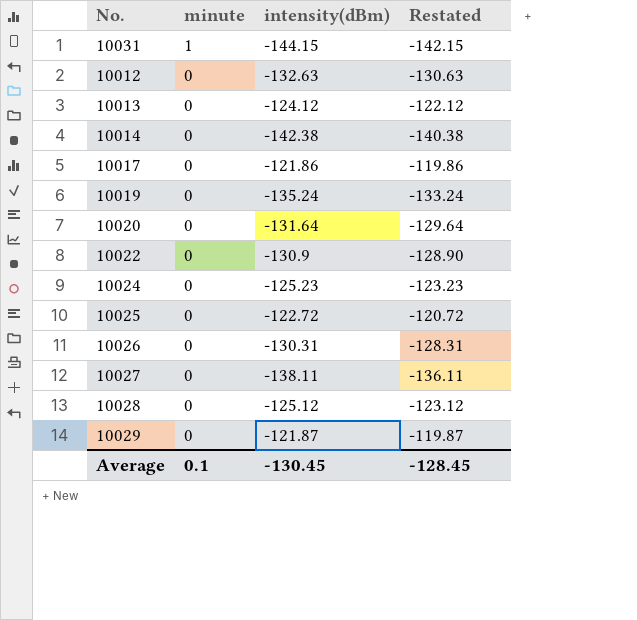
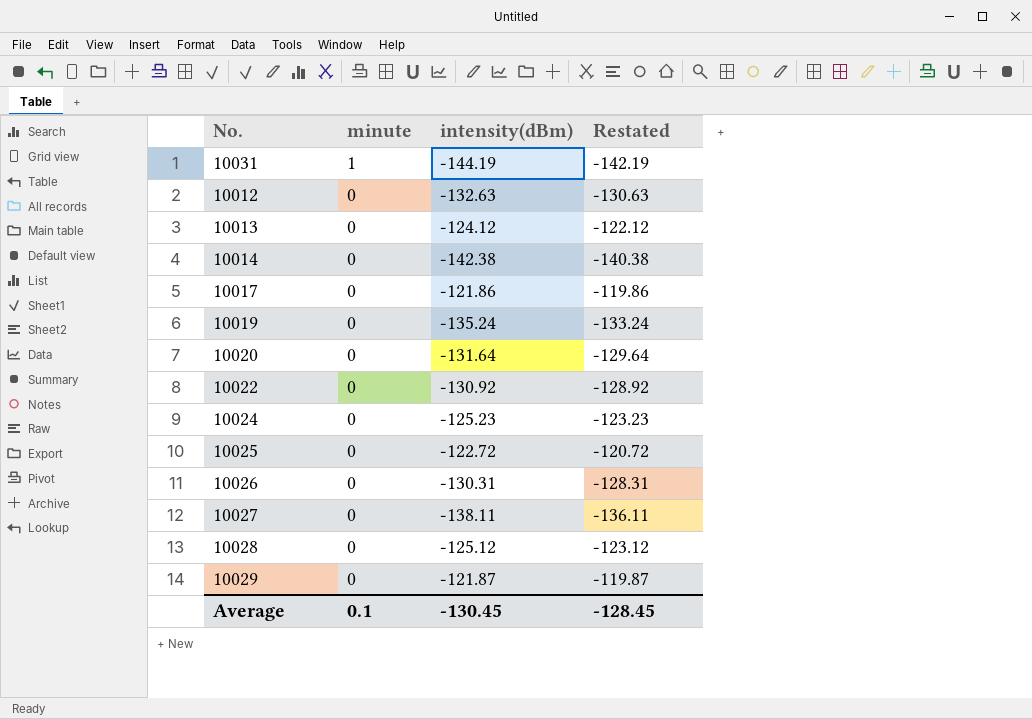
10031 | intensity(dBm): -144.15 -> -144.19
10031 | Restated: -142.15 -> -142.19
10022 | intensity(dBm): -130.9 -> -130.92
10022 | Restated: -128.90 -> -128.92

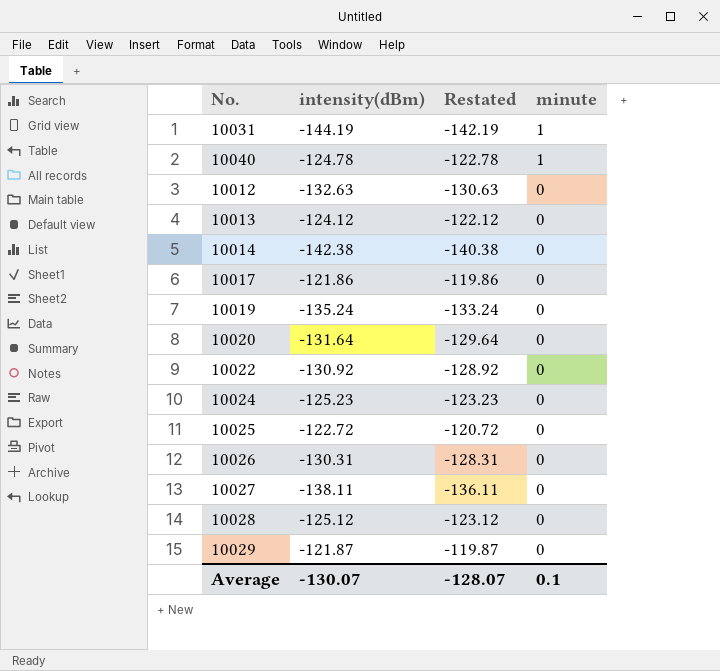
column minute | position: 2 -> 4
row 10040: none -> -124.78 | -122.78 | 1
Average | intensity(dBm): -130.45 -> -130.07
Average | Restated: -128.45 -> -128.07

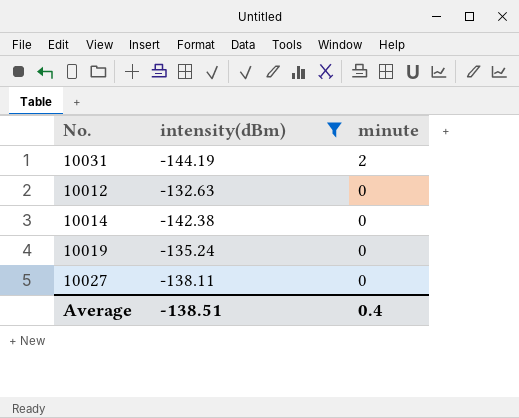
filter: none -> intensity(dBm) <= -132.63
column Restated | formula: [intensity(dBm)] + 2 -> none
10031 | minute: 1 -> 2
Average | intensity(dBm): -130.07 -> -138.51
Average | minute: 0.1 -> 0.4

